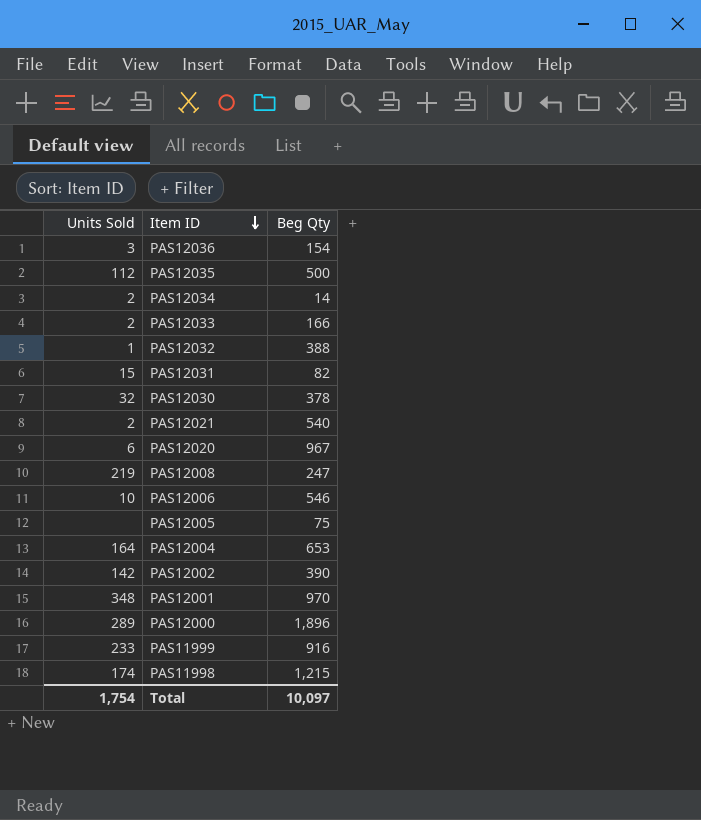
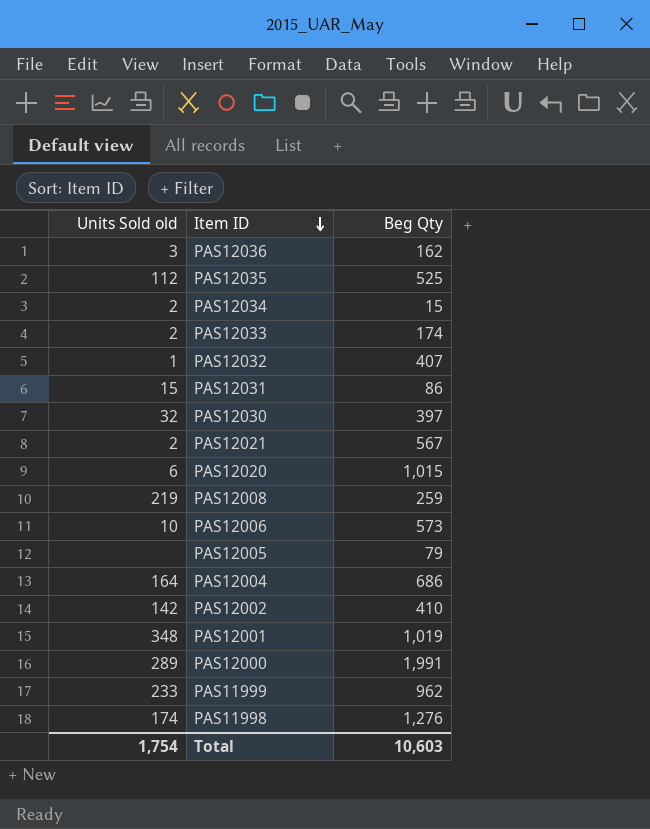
column name: Units Sold -> Units Sold old
PAS12036 | Beg Qty: 154 -> 162
PAS12035 | Beg Qty: 500 -> 525
PAS12034 | Beg Qty: 14 -> 15
PAS12033 | Beg Qty: 166 -> 174
PAS12032 | Beg Qty: 388 -> 407
PAS12031 | Beg Qty: 82 -> 86
PAS12030 | Beg Qty: 378 -> 397
PAS12021 | Beg Qty: 540 -> 567
PAS12020 | Beg Qty: 967 -> 1,015
PAS12008 | Beg Qty: 247 -> 259
PAS12006 | Beg Qty: 546 -> 573
PAS12005 | Beg Qty: 75 -> 79
PAS12004 | Beg Qty: 653 -> 686
PAS12002 | Beg Qty: 390 -> 410
PAS12001 | Beg Qty: 970 -> 1,019
PAS12000 | Beg Qty: 1,896 -> 1,991
PAS11999 | Beg Qty: 916 -> 962
PAS11998 | Beg Qty: 1,215 -> 1,276
Total | Beg Qty: 10,097 -> 10,603

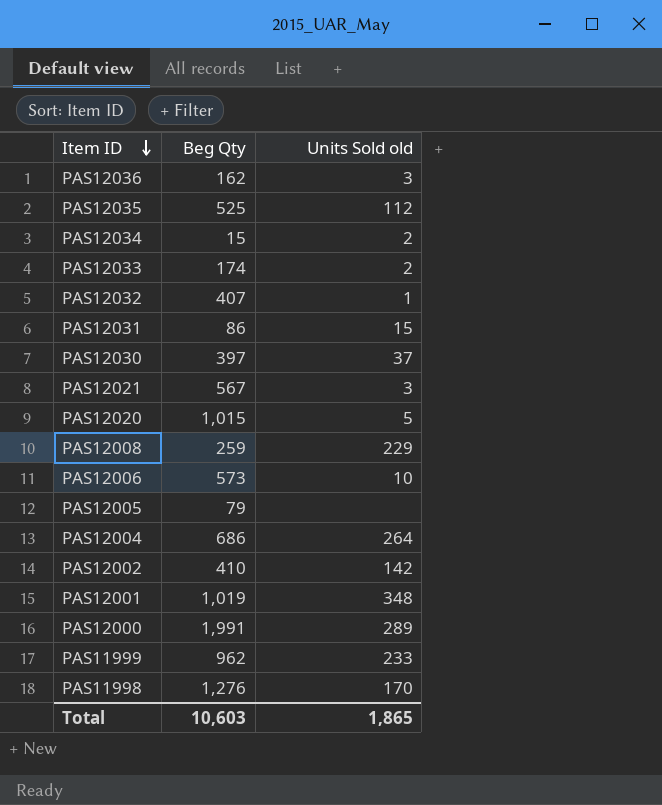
column Units Sold old | position: 1 -> 3
PAS12030 | Units Sold old: 32 -> 37
PAS12021 | Units Sold old: 2 -> 3
PAS12020 | Units Sold old: 6 -> 5
PAS12008 | Units Sold old: 219 -> 229
PAS12004 | Units Sold old: 164 -> 264
PAS11998 | Units Sold old: 174 -> 170
Total | Units Sold old: 1,754 -> 1,865

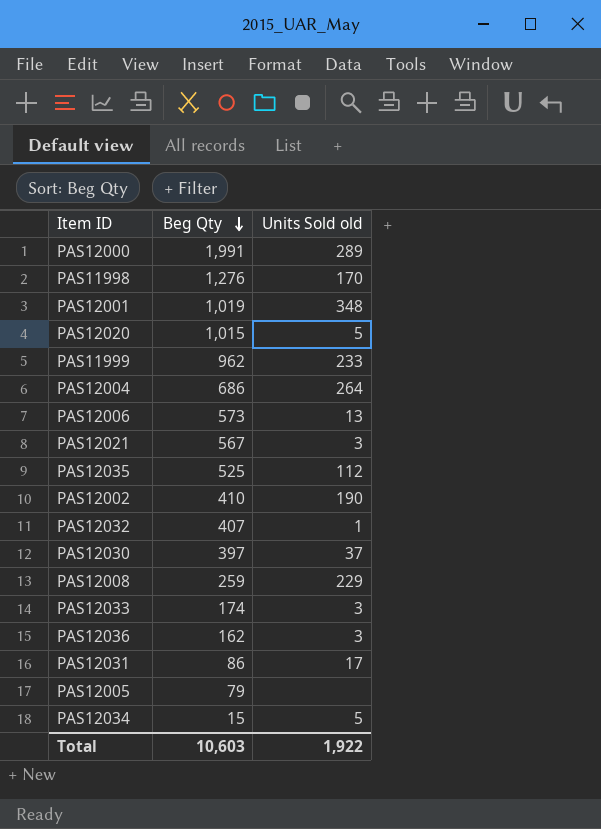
row order: Item ID descending -> Beg Qty descending
PAS12006 | Units Sold old: 10 -> 13
PAS12002 | Units Sold old: 142 -> 190
PAS12033 | Units Sold old: 2 -> 3
PAS12031 | Units Sold old: 15 -> 17
PAS12034 | Units Sold old: 2 -> 5
Total | Units Sold old: 1,865 -> 1,922

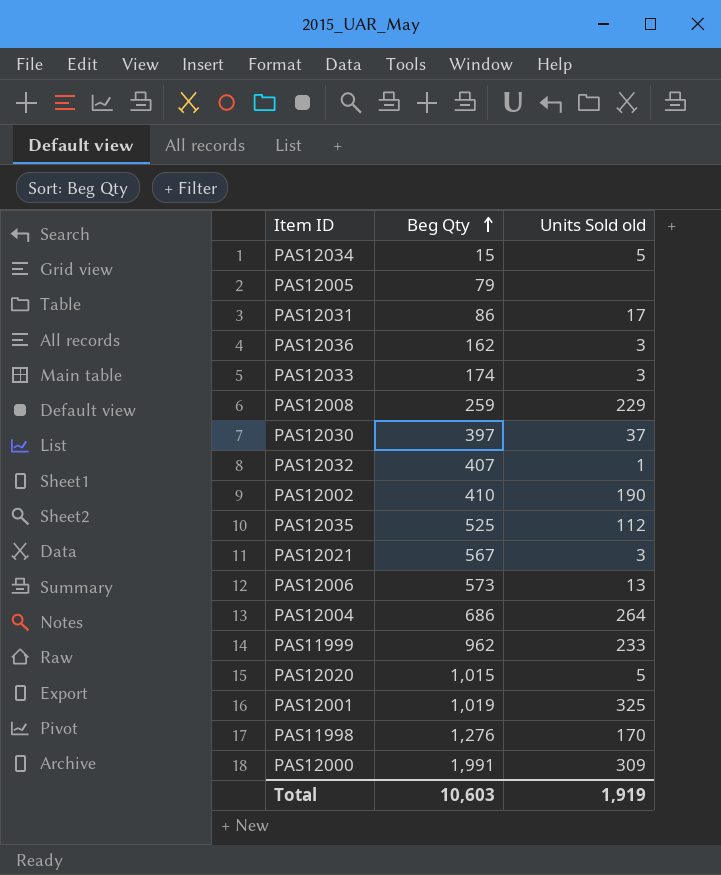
row order: Beg Qty descending -> Beg Qty ascending
PAS12001 | Units Sold old: 348 -> 325
PAS12000 | Units Sold old: 289 -> 309
Total | Units Sold old: 1,922 -> 1,919

